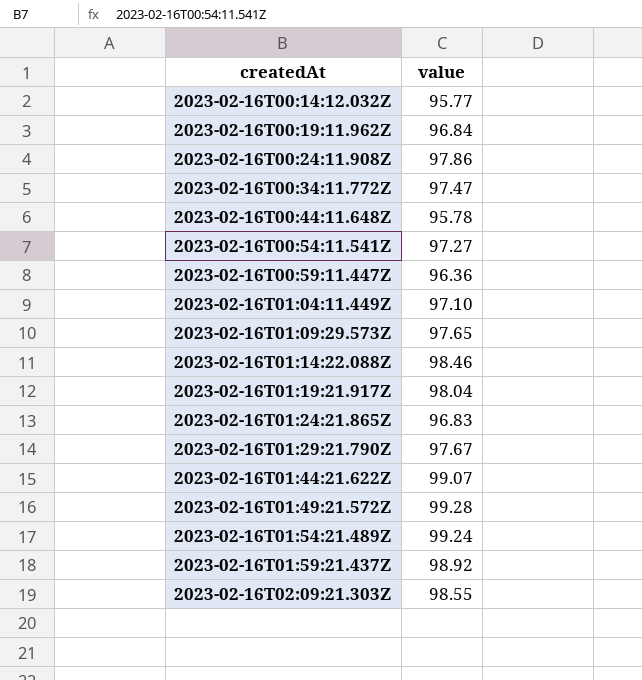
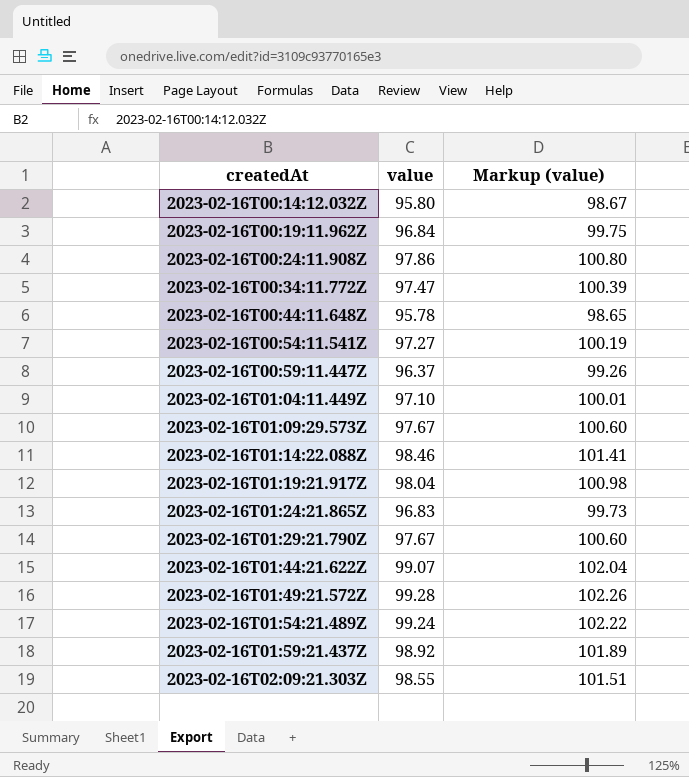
column Markup (value) | formula: none -> [value] * 1.03
2023-02-16T00:14:12.032Z | value: 95.77 -> 95.80
2023-02-16T00:59:11.447Z | value: 96.36 -> 96.37
2023-02-16T01:09:29.573Z | value: 97.65 -> 97.67

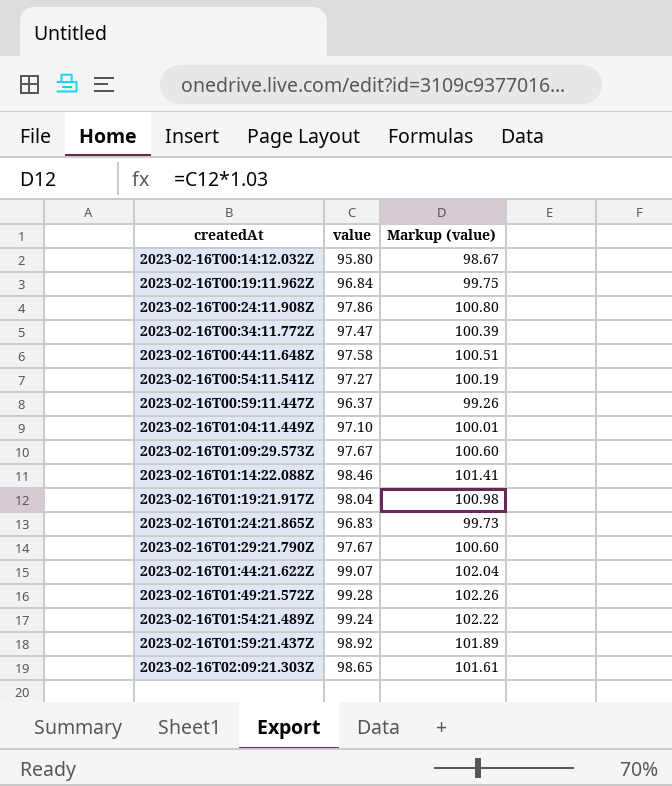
2023-02-16T00:44:11.648Z | value: 95.78 -> 97.58
2023-02-16T00:44:11.648Z | Markup (value): 98.65 -> 100.51
2023-02-16T02:09:21.303Z | value: 98.55 -> 98.65
2023-02-16T02:09:21.303Z | Markup (value): 101.51 -> 101.61

